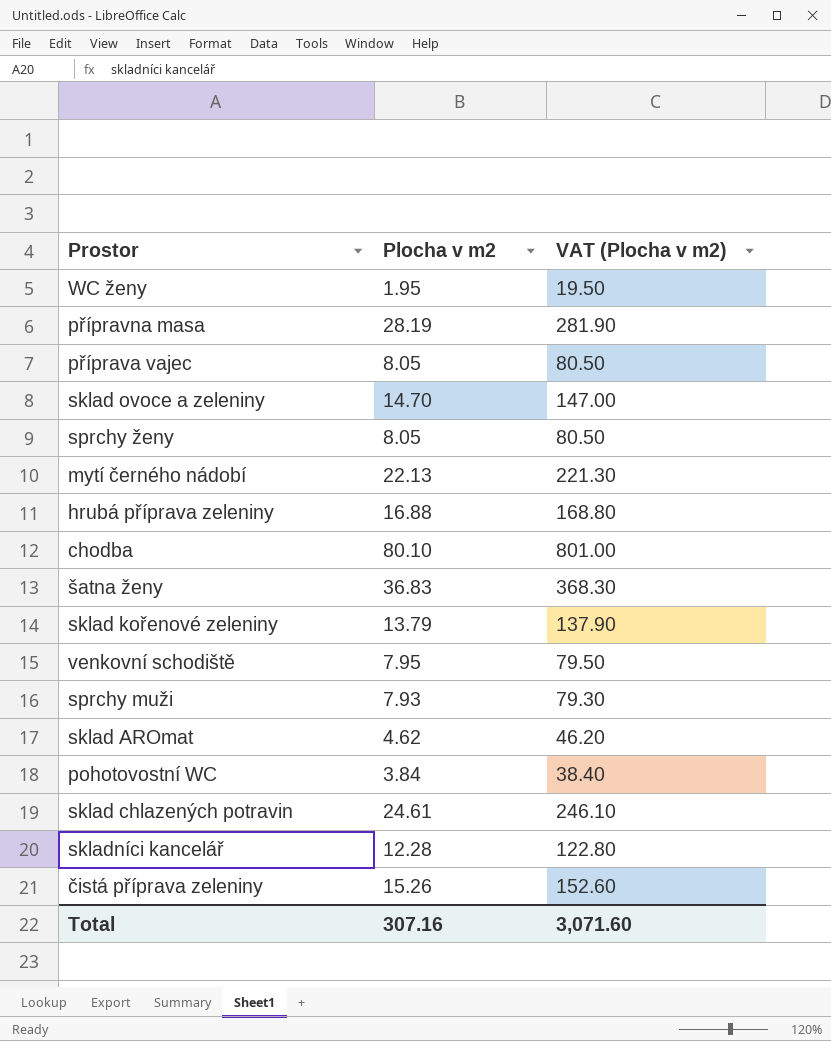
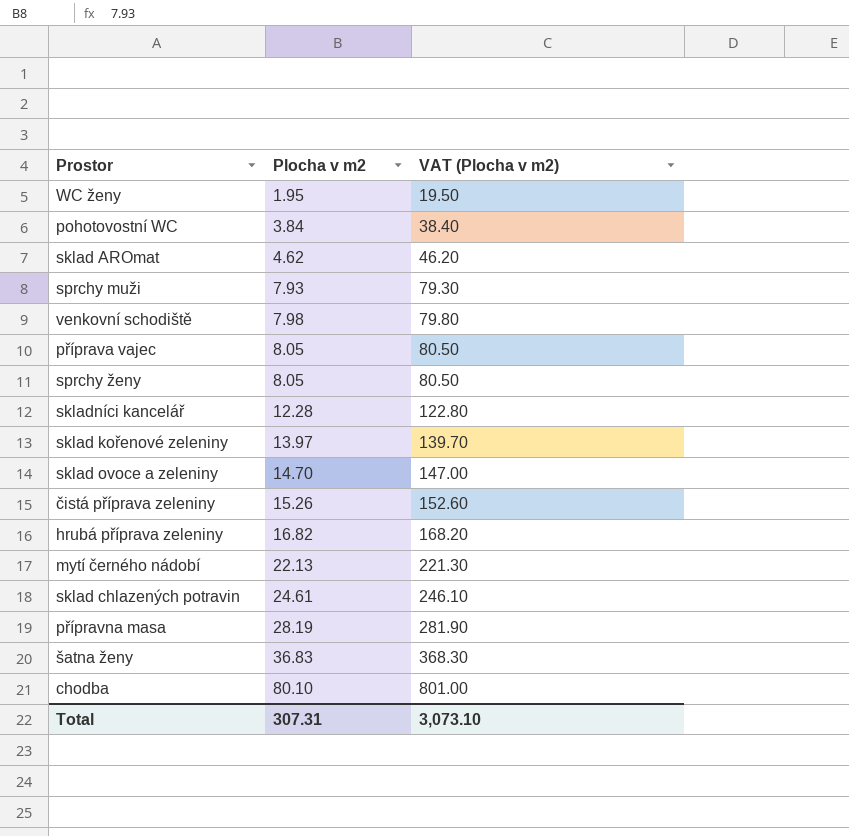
row order: none -> Plocha v m2 ascending
venkovní schodiště | Plocha v m2: 7.95 -> 7.98
venkovní schodiště | VAT (Plocha v m2): 79.50 -> 79.80
sklad kořenové zeleniny | Plocha v m2: 13.79 -> 13.97
sklad kořenové zeleniny | VAT (Plocha v m2): 137.90 -> 139.70
hrubá příprava zeleniny | Plocha v m2: 16.88 -> 16.82
hrubá příprava zeleniny | VAT (Plocha v m2): 168.80 -> 168.20
Total | Plocha v m2: 307.16 -> 307.31
Total | VAT (Plocha v m2): 3,071.60 -> 3,073.10

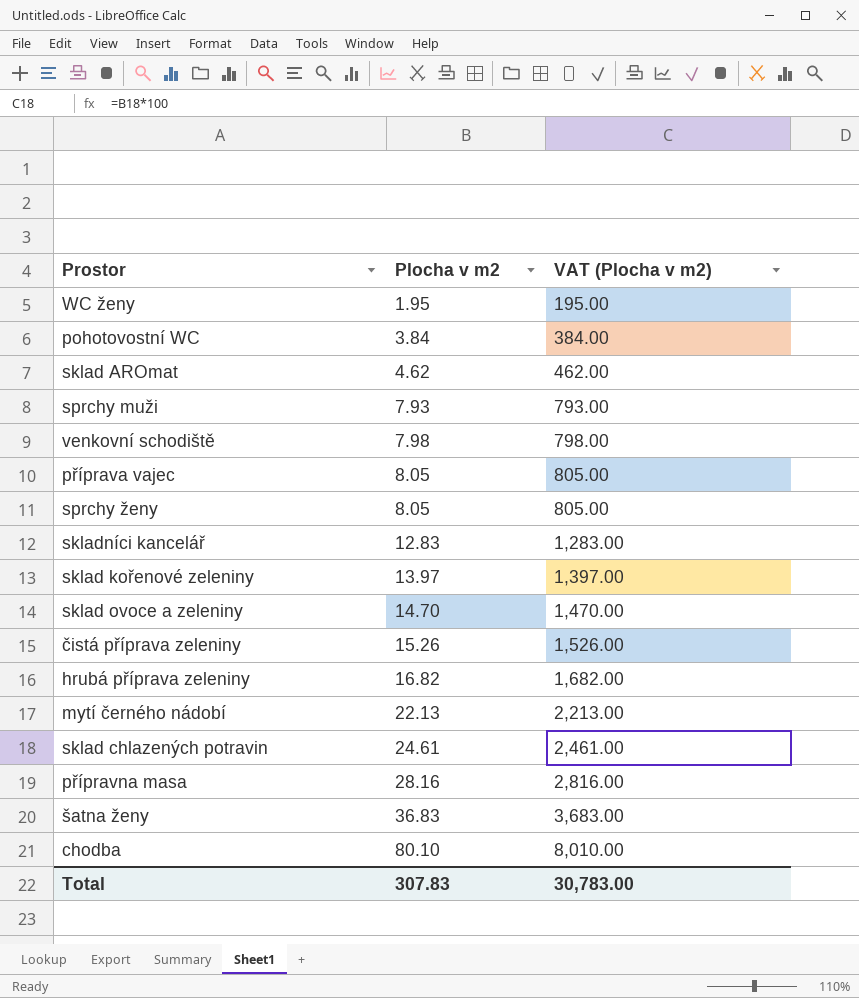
column VAT (Plocha v m2) | formula: [Plocha v m2] * 10 -> [Plocha v m2] * 100
skladníci kancelář | Plocha v m2: 12.28 -> 12.83
přípravna masa | Plocha v m2: 28.19 -> 28.16
Total | Plocha v m2: 307.31 -> 307.83
Total | VAT (Plocha v m2): 3,073.10 -> 30,783.00

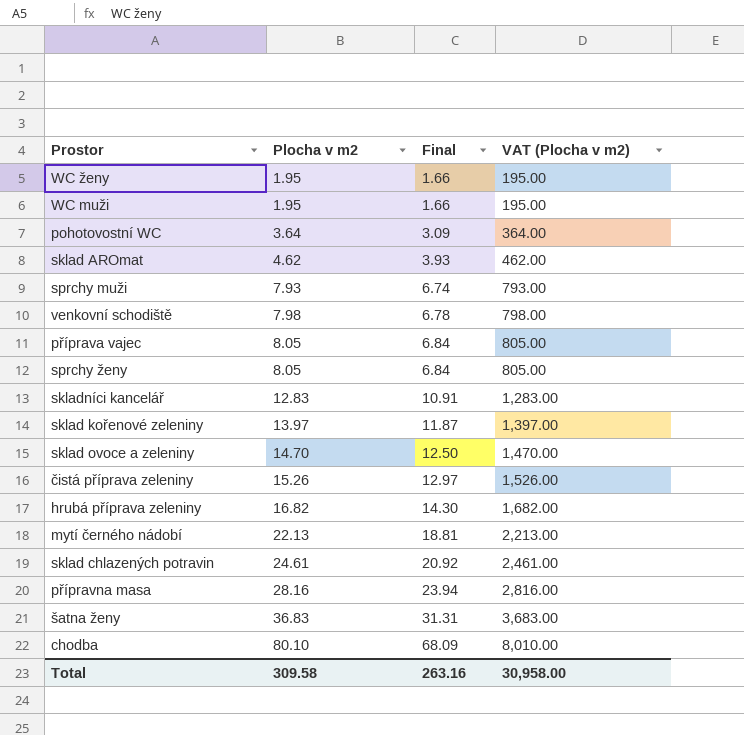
column Final | formula: none -> [Plocha v m2] * 0.85
row WC muži: none -> 1.95 | 1.66 | 195.00
pohotovostní WC | Plocha v m2: 3.84 -> 3.64
pohotovostní WC | VAT (Plocha v m2): 384.00 -> 364.00
Total | Plocha v m2: 307.83 -> 309.58
Total | VAT (Plocha v m2): 30,783.00 -> 30,958.00

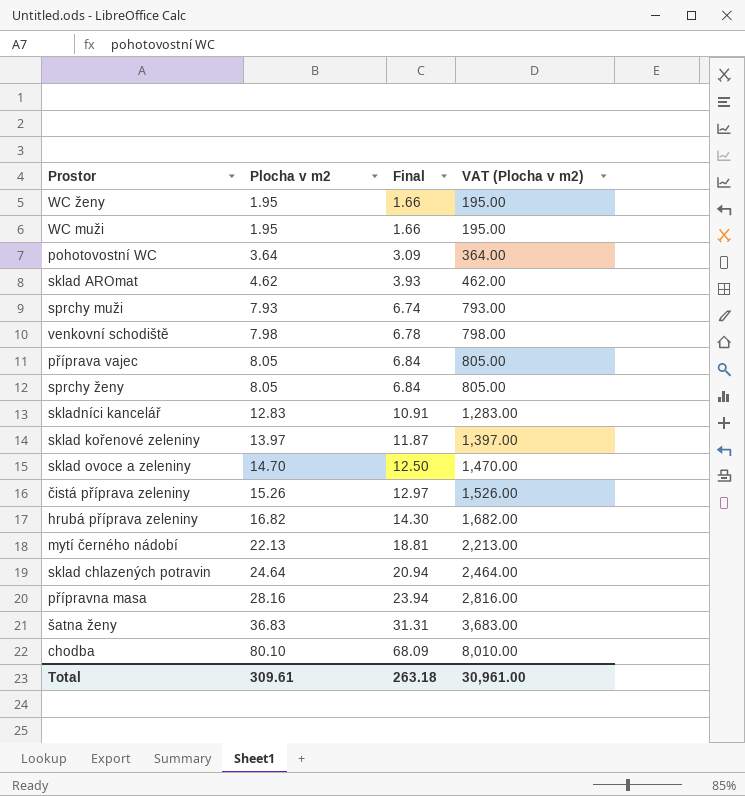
sklad chlazených potravin | Plocha v m2: 24.61 -> 24.64
sklad chlazených potravin | Final: 20.92 -> 20.94
sklad chlazených potravin | VAT (Plocha v m2): 2,461.00 -> 2,464.00
Total | Plocha v m2: 309.58 -> 309.61
Total | Final: 263.16 -> 263.18
Total | VAT (Plocha v m2): 30,958.00 -> 30,961.00

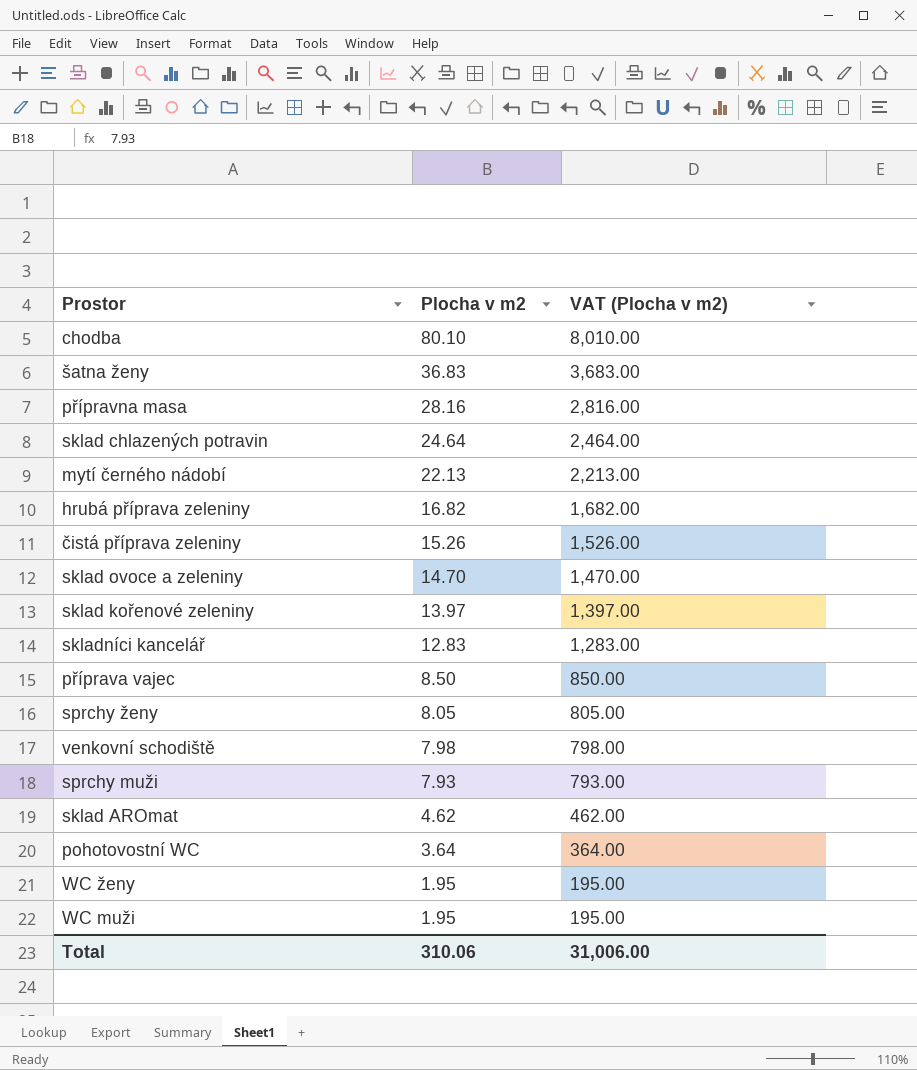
row order: Plocha v m2 ascending -> Plocha v m2 descending
column Final | formula: [Plocha v m2] * 0.85 -> none
příprava vajec | Plocha v m2: 8.05 -> 8.50
příprava vajec | VAT (Plocha v m2): 805.00 -> 850.00
Total | Plocha v m2: 309.61 -> 310.06
Total | VAT (Plocha v m2): 30,961.00 -> 31,006.00

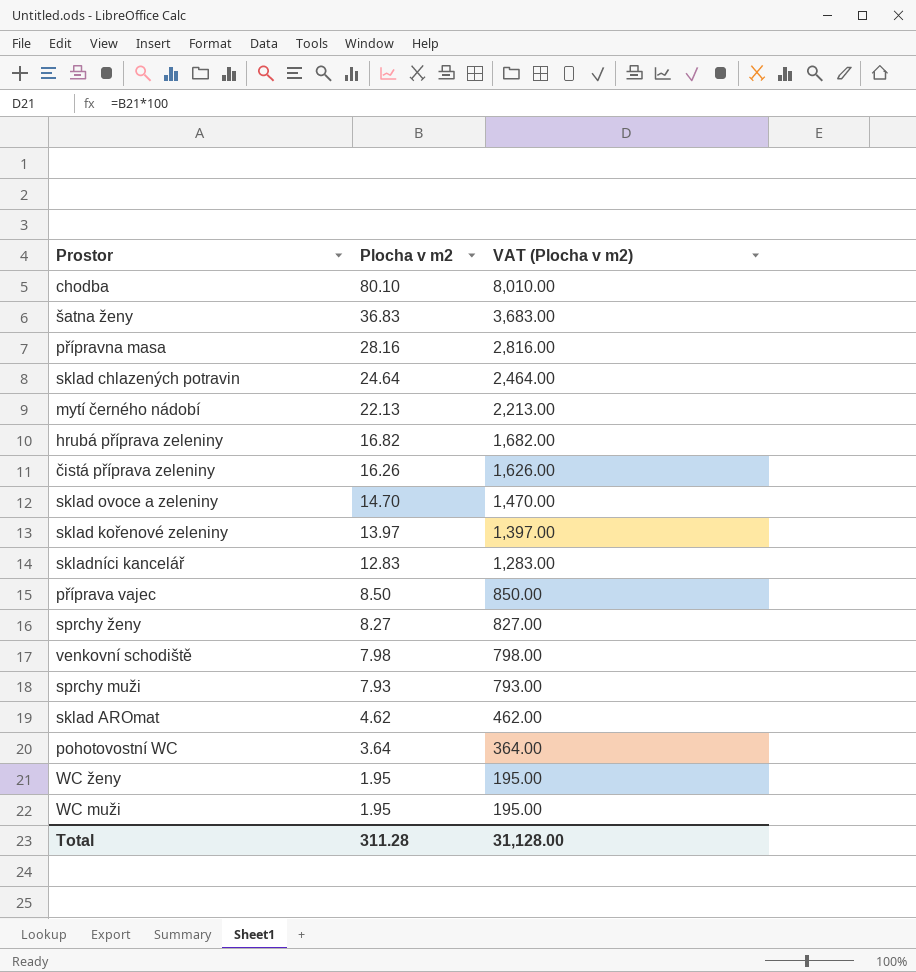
čistá příprava zeleniny | Plocha v m2: 15.26 -> 16.26
čistá příprava zeleniny | VAT (Plocha v m2): 1,526.00 -> 1,626.00
sprchy ženy | Plocha v m2: 8.05 -> 8.27
sprchy ženy | VAT (Plocha v m2): 805.00 -> 827.00
Total | Plocha v m2: 310.06 -> 311.28
Total | VAT (Plocha v m2): 31,006.00 -> 31,128.00

